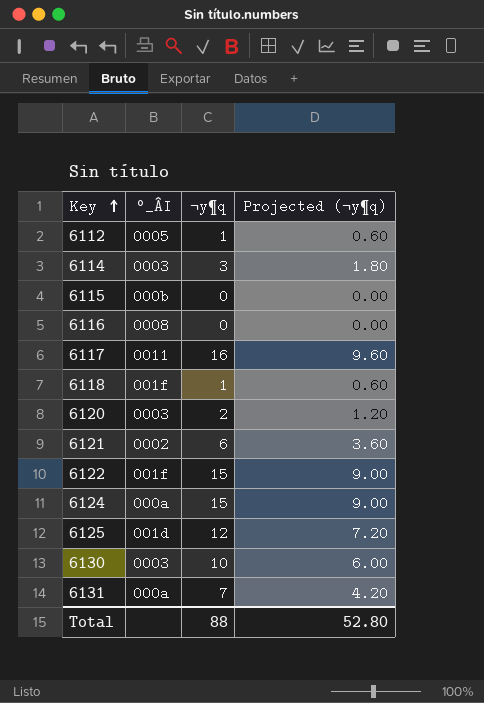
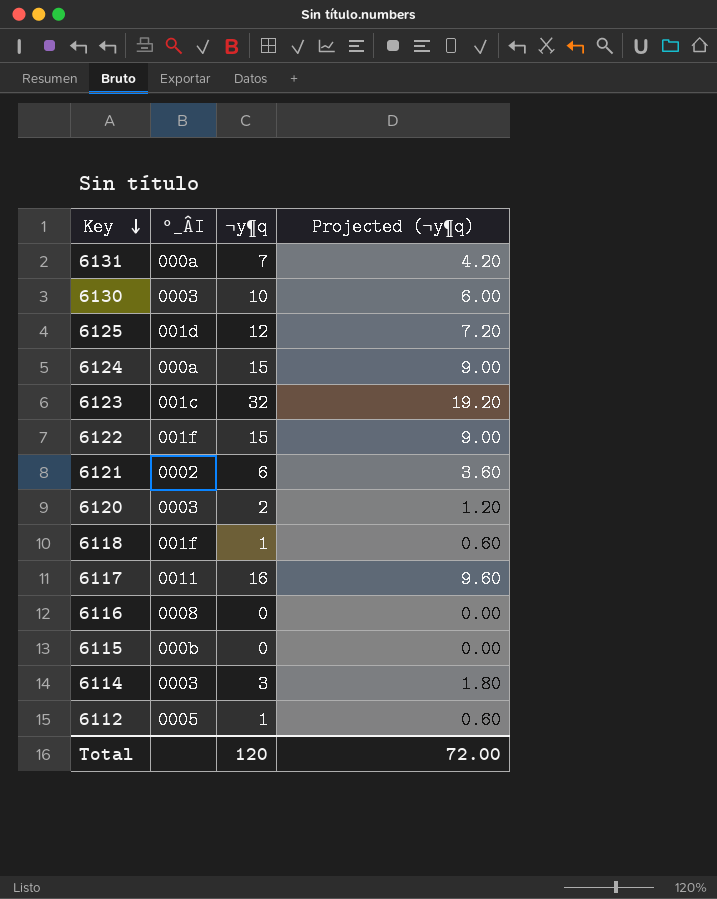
row order: Key ascending -> Key descending
row 6123: none -> 001c | 32 | 19.20
Total | ¬y¶q: 88 -> 120
Total | Projected (¬y¶q): 52.80 -> 72.00

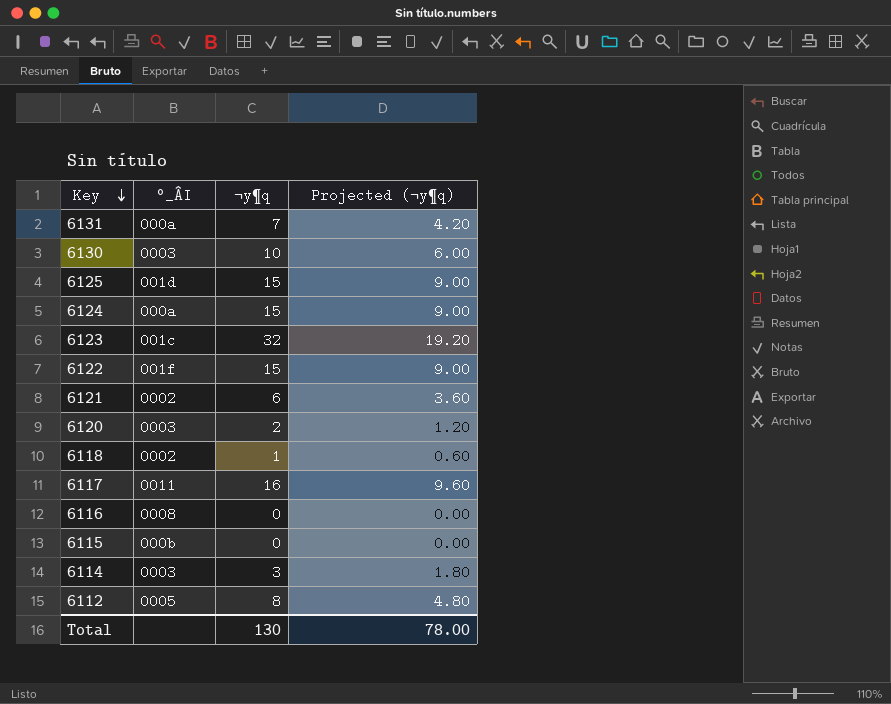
6125 | ¬y¶q: 12 -> 15
6125 | Projected (¬y¶q): 7.20 -> 9.00
6118 | °_ÂI: 001f -> 0002
6112 | ¬y¶q: 1 -> 8
6112 | Projected (¬y¶q): 0.60 -> 4.80
Total | ¬y¶q: 120 -> 130
Total | Projected (¬y¶q): 72.00 -> 78.00

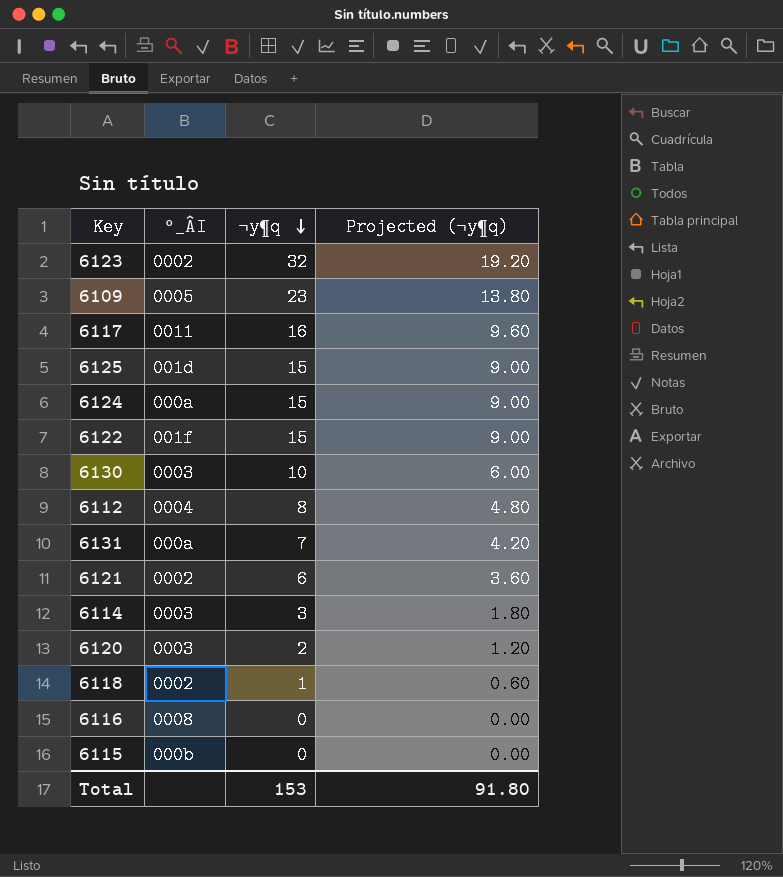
row order: Key descending -> ¬y¶q descending
6123 | °_ÂI: 001c -> 0002
row 6109: none -> 0005 | 23 | 13.80
6112 | °_ÂI: 0005 -> 0004
Total | ¬y¶q: 130 -> 153
Total | Projected (¬y¶q): 78.00 -> 91.80

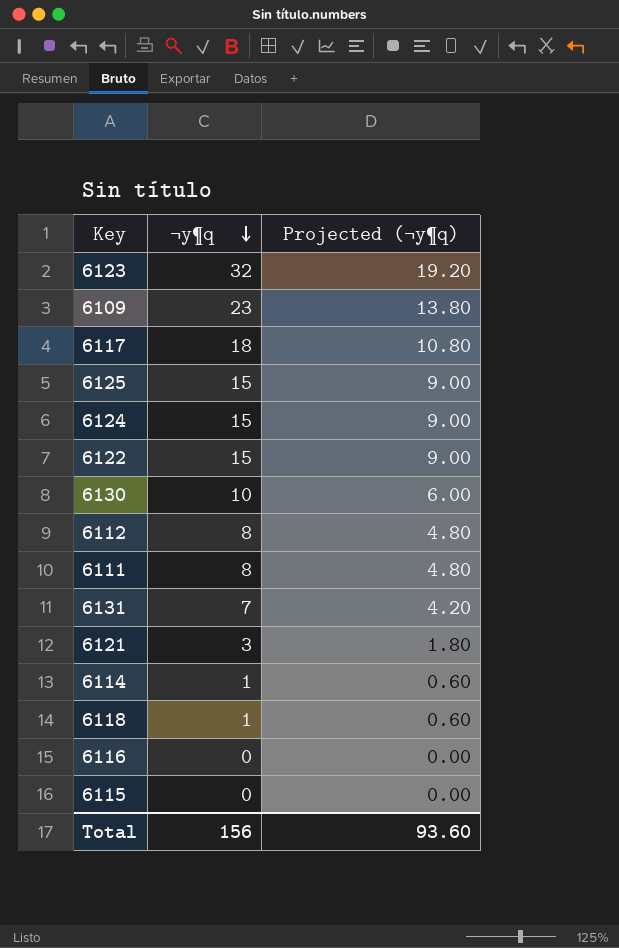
column °_ÂI | position: 2 -> none
row 6120: 0003 | 2 | 1.20 -> none
6117 | ¬y¶q: 16 -> 18
6117 | Projected (¬y¶q): 9.60 -> 10.80
row 6111: none -> 8 | 4.80
6121 | ¬y¶q: 6 -> 3
6121 | Projected (¬y¶q): 3.60 -> 1.80
6114 | ¬y¶q: 3 -> 1
6114 | Projected (¬y¶q): 1.80 -> 0.60
Total | ¬y¶q: 153 -> 156
Total | Projected (¬y¶q): 91.80 -> 93.60

